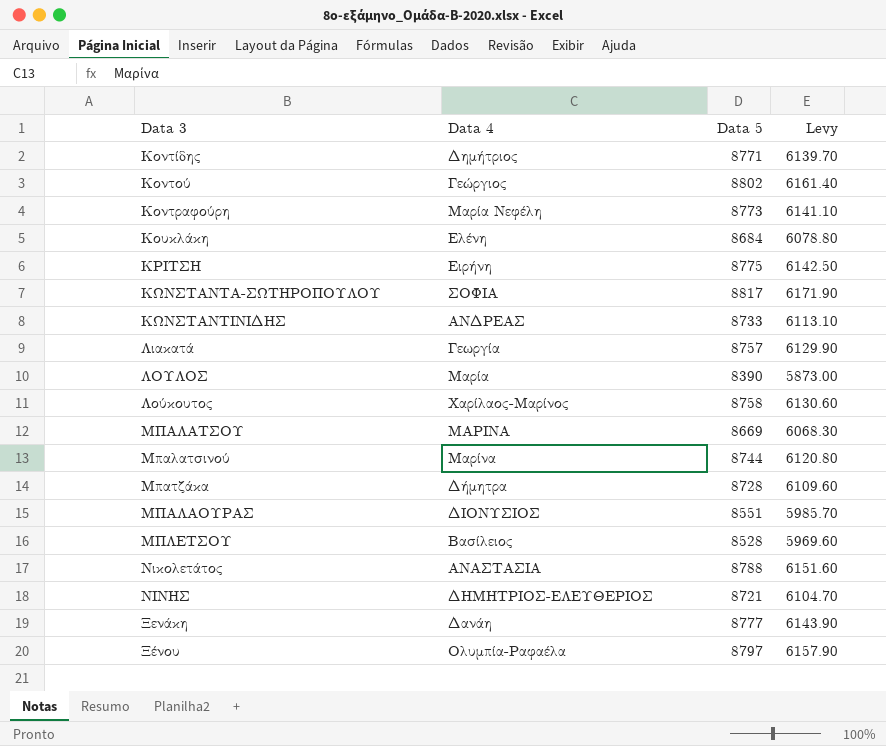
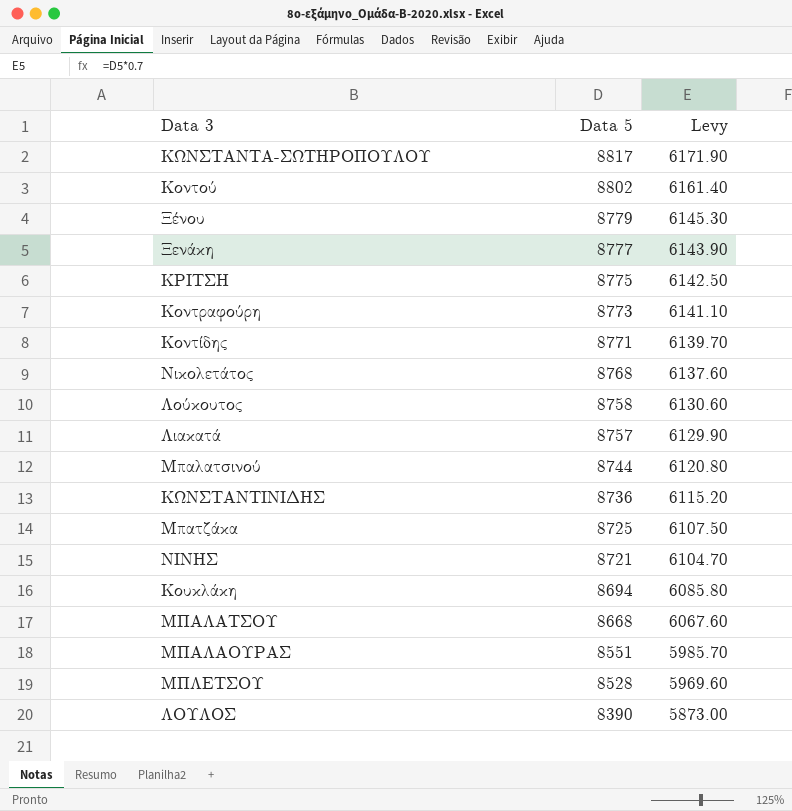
row order: none -> Data 5 descending
column Data 4 | position: 2 -> none
Ξένου | Data 5: 8797 -> 8779
Ξένου | Levy: 6157.90 -> 6145.30
Νικολετάτος | Data 5: 8788 -> 8768
Νικολετάτος | Levy: 6151.60 -> 6137.60
ΚΩΝΣΤΑΝΤΙΝΙΔΗΣ | Data 5: 8733 -> 8736
ΚΩΝΣΤΑΝΤΙΝΙΔΗΣ | Levy: 6113.10 -> 6115.20
Μπατζάκα | Data 5: 8728 -> 8725
Μπατζάκα | Levy: 6109.60 -> 6107.50
Κουκλάκη | Data 5: 8684 -> 8694
Κουκλάκη | Levy: 6078.80 -> 6085.80
ΜΠΑΛΑΤΣΟΥ | Data 5: 8669 -> 8668
ΜΠΑΛΑΤΣΟΥ | Levy: 6068.30 -> 6067.60

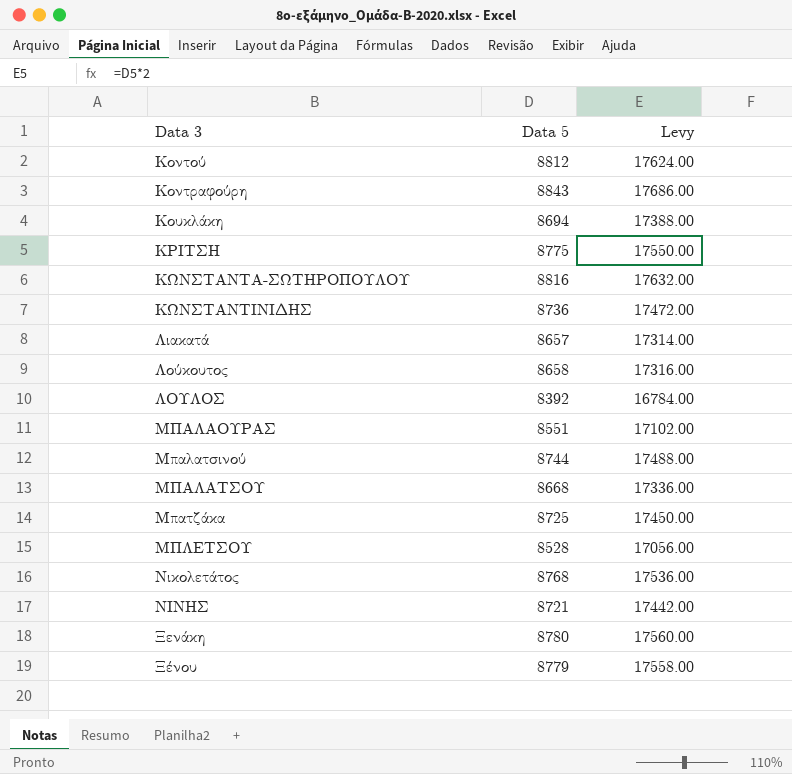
row order: Data 5 descending -> Data 3 ascending
column Levy | formula: [Data 5] * 0.7 -> [Data 5] * 2
row Κοντίδης: 8771 | 6139.70 -> none
Κοντού | Data 5: 8802 -> 8812
Κοντραφούρη | Data 5: 8773 -> 8843
ΚΩΝΣΤΑΝΤΑ-ΣΩΤΗΡΟΠΟΥΛΟΥ | Data 5: 8817 -> 8816
Λιακατά | Data 5: 8757 -> 8657
Λούκουτος | Data 5: 8758 -> 8658
ΛΟΥΛΟΣ | Data 5: 8390 -> 8392
Ξενάκη | Data 5: 8777 -> 8780

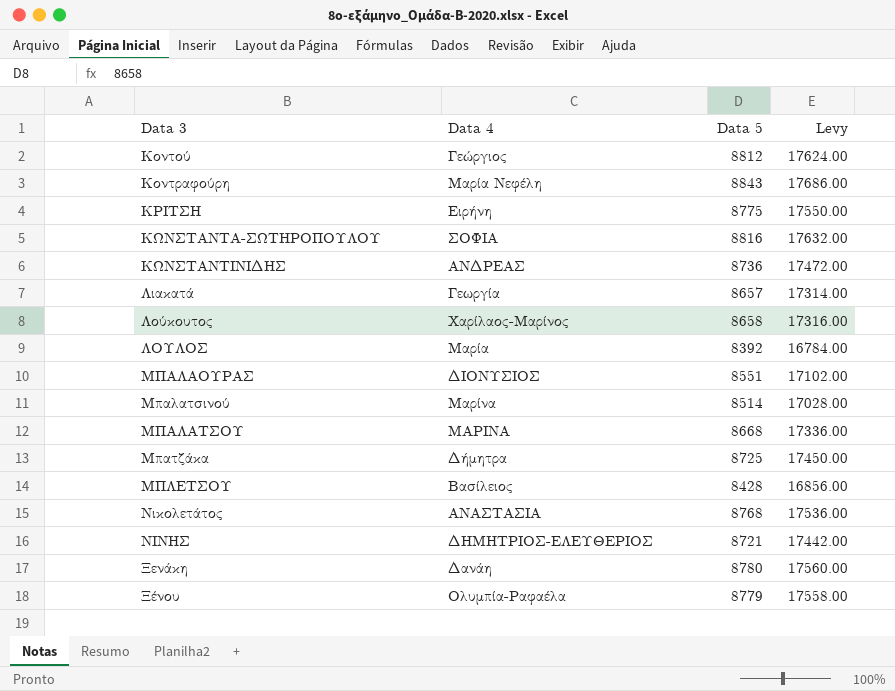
column Data 4 | position: none -> 2
row Κουκλάκη: 8694 | 17388.00 -> none
Μπαλατσινού | Data 5: 8744 -> 8514
Μπαλατσινού | Levy: 17488.00 -> 17028.00
ΜΠΛΕΤΣΟΥ | Data 5: 8528 -> 8428
ΜΠΛΕΤΣΟΥ | Levy: 17056.00 -> 16856.00

